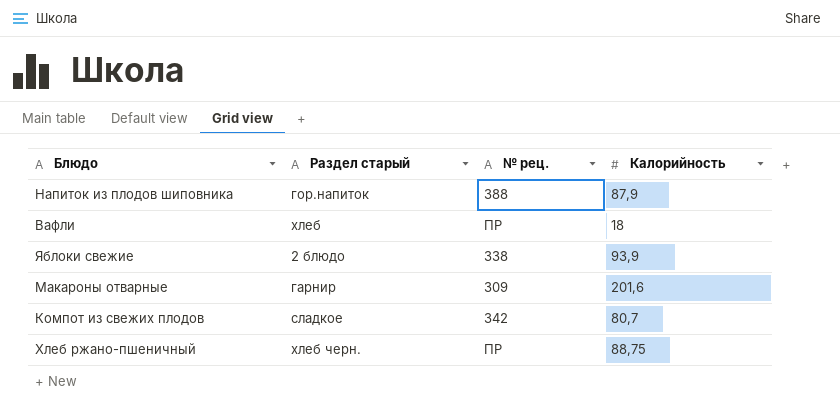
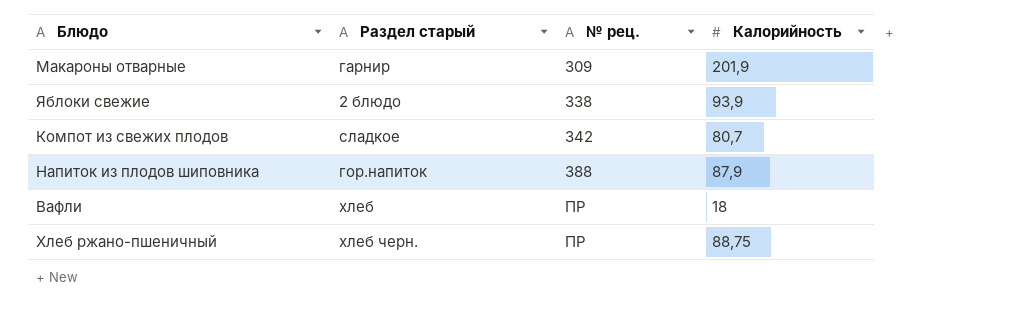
row order: none -> № рец. ascending
Макароны отварные | Калорийность: 201,6 -> 201,9

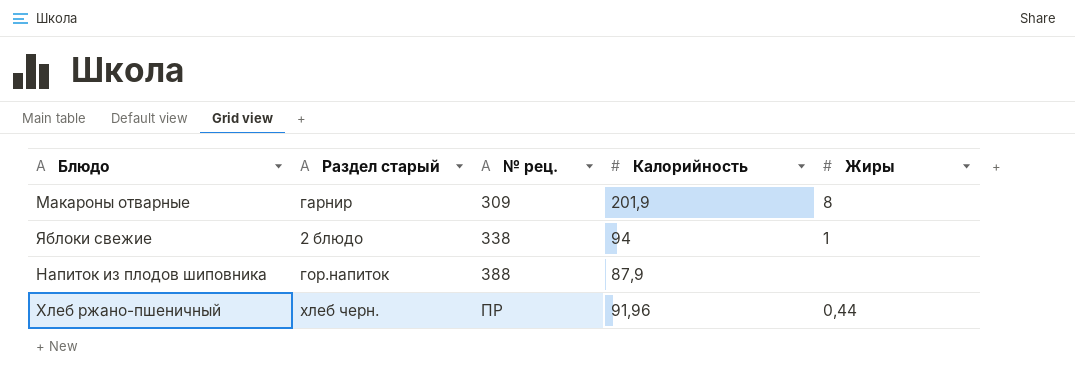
column Жиры | position: none -> 5
row Компот из свежих плодов: сладкое | 342 | 80,7 -> none
row Вафли: хлеб | ПР | 18 -> none
Яблоки свежие | Калорийность: 93,9 -> 94
Хлеб ржано-пшеничный | Калорийность: 88,75 -> 91,96

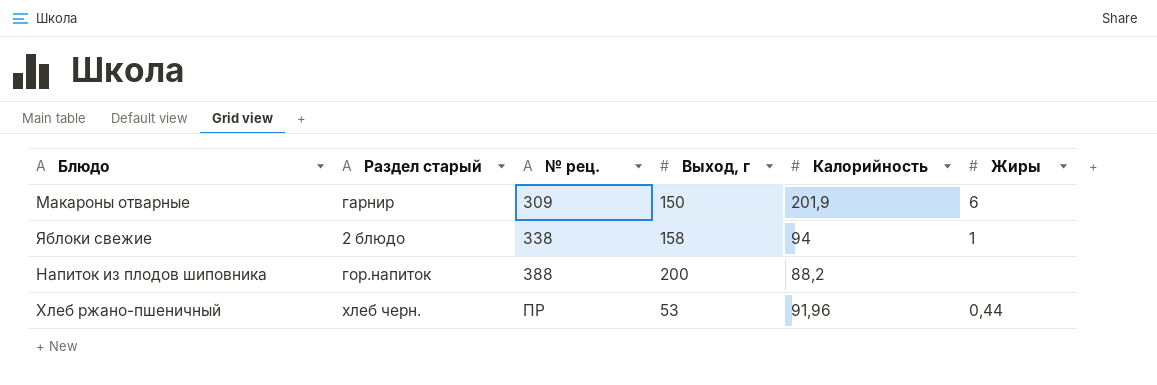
column Выход, г | position: none -> 4
Макароны отварные | Жиры: 8 -> 6
Напиток из плодов шиповника | Калорийность: 87,9 -> 88,2

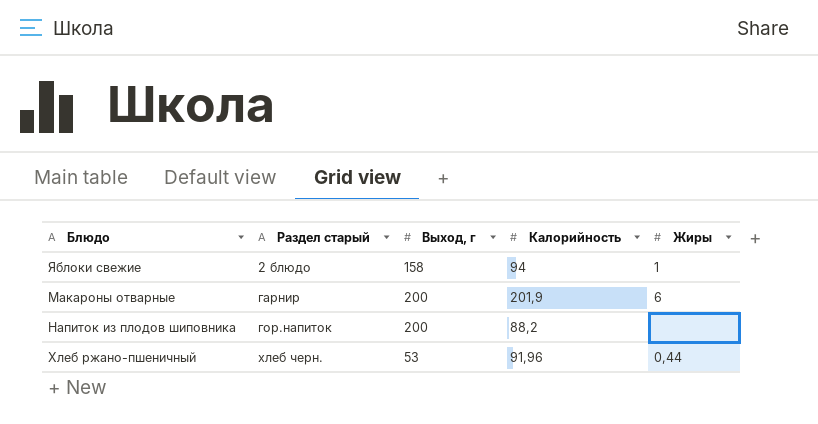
row order: № рец. ascending -> Раздел старый ascending
column № рец. | position: 3 -> none
Макароны отварные | Выход, г: 150 -> 200

